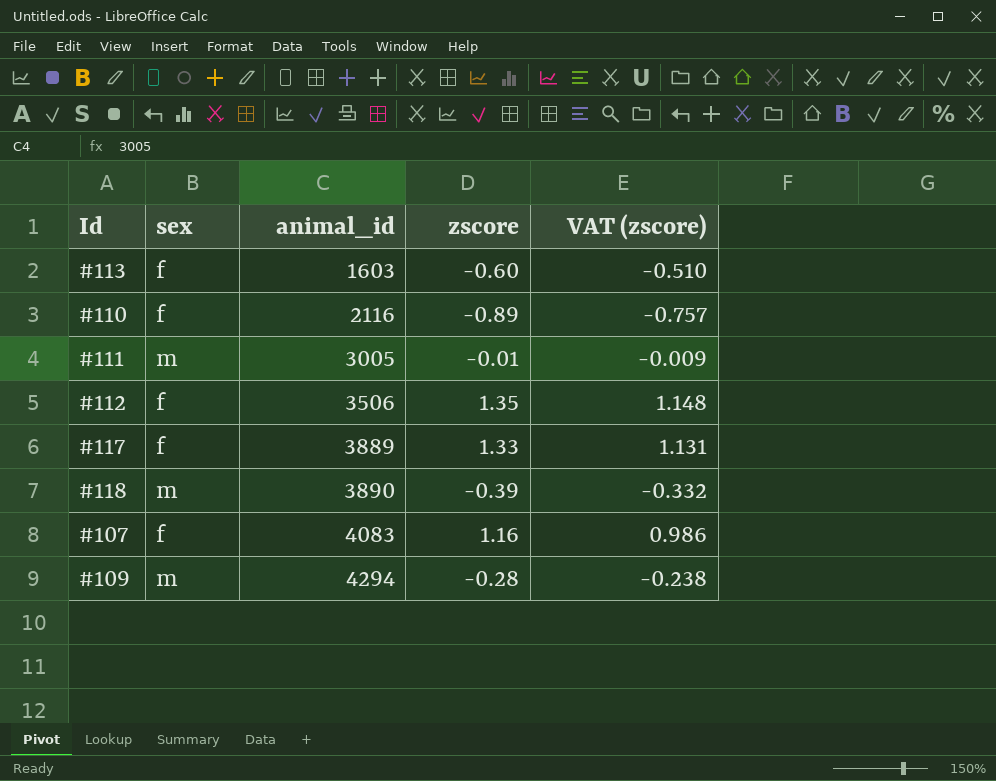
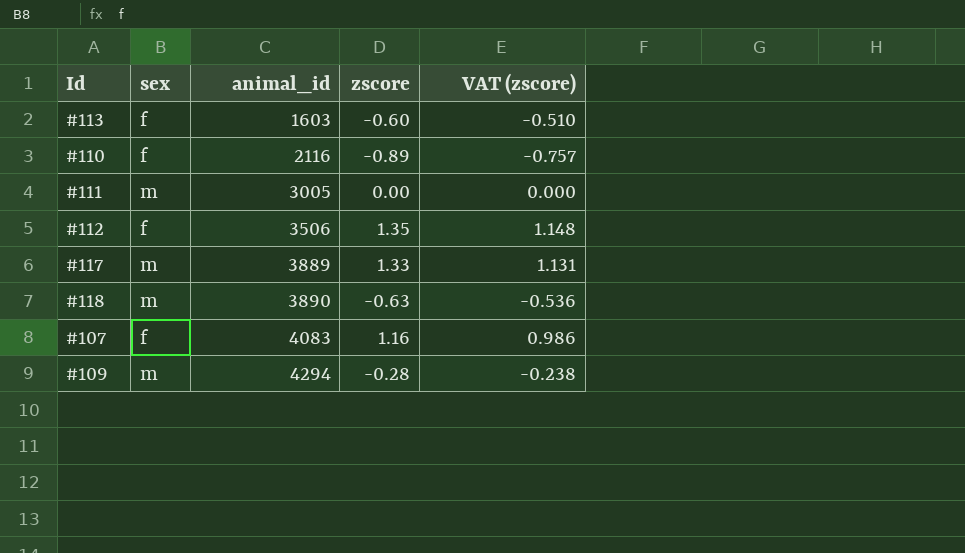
#111 | zscore: -0.01 -> 0.00
#111 | VAT (zscore): -0.009 -> 0.000
#117 | sex: f -> m
#118 | zscore: -0.39 -> -0.63
#118 | VAT (zscore): -0.332 -> -0.536

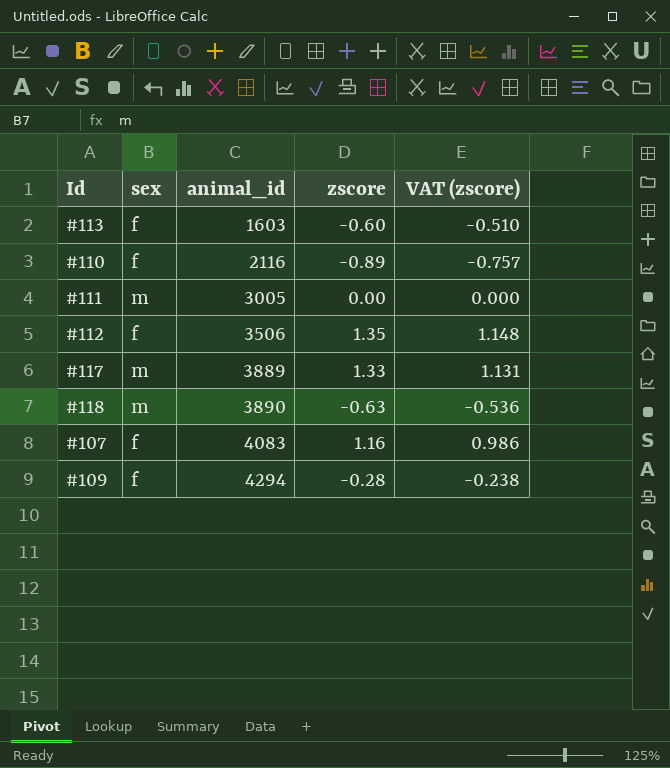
#109 | sex: m -> f

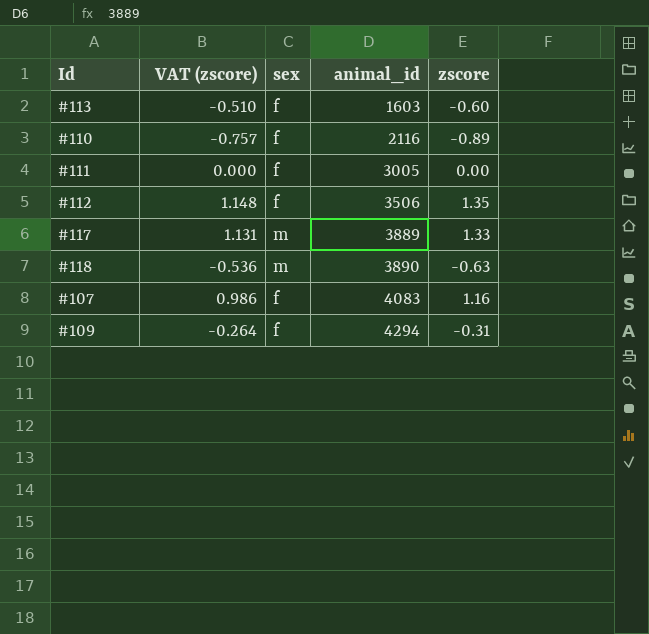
column VAT (zscore) | position: 5 -> 2
#111 | sex: m -> f
#109 | VAT (zscore): -0.238 -> -0.264
#109 | zscore: -0.28 -> -0.31

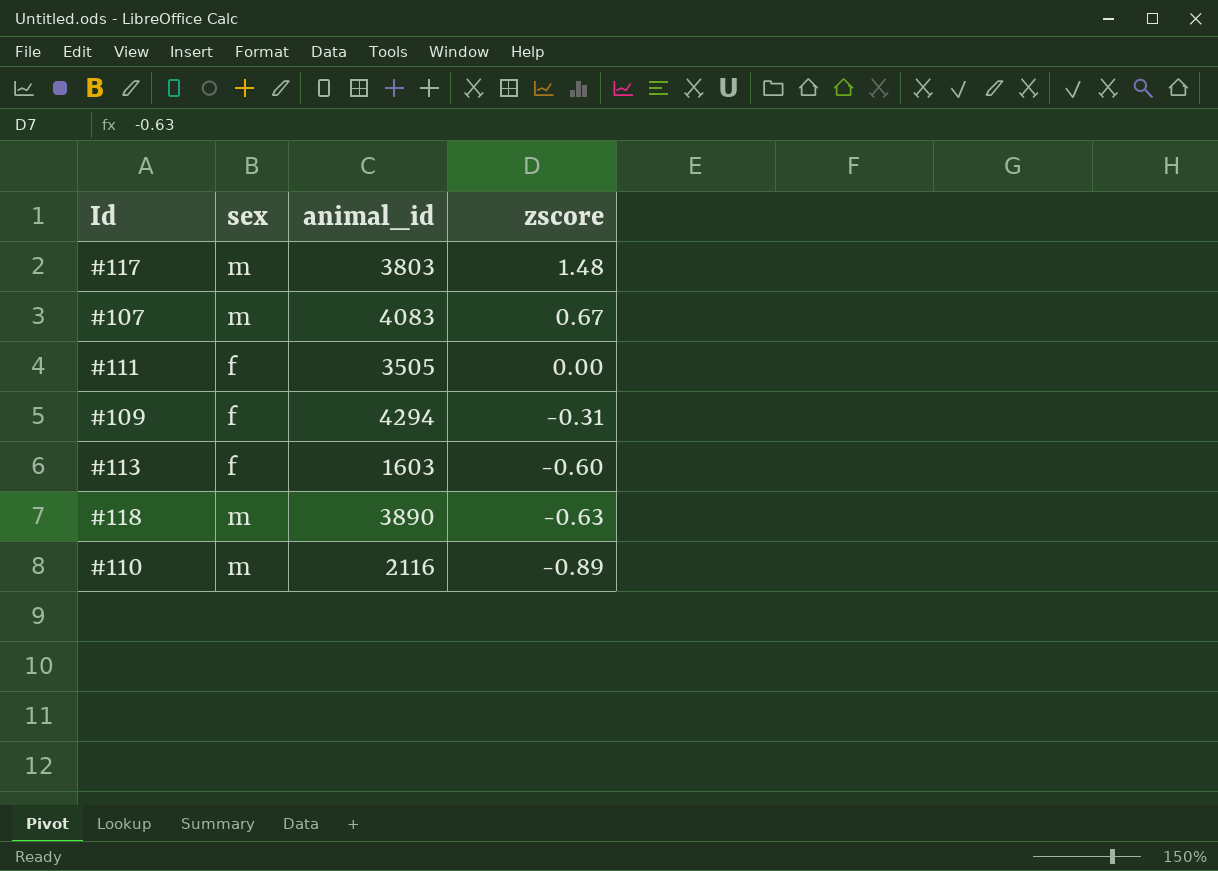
row order: animal_id ascending -> zscore descending
column VAT (zscore) | formula: [zscore] * 0.85 -> none
row #112: 1.148 | f | 3506 | 1.35 -> none
#117 | animal_id: 3889 -> 3803
#117 | zscore: 1.33 -> 1.48
#107 | sex: f -> m
#107 | zscore: 1.16 -> 0.67
#111 | animal_id: 3005 -> 3505
#110 | sex: f -> m

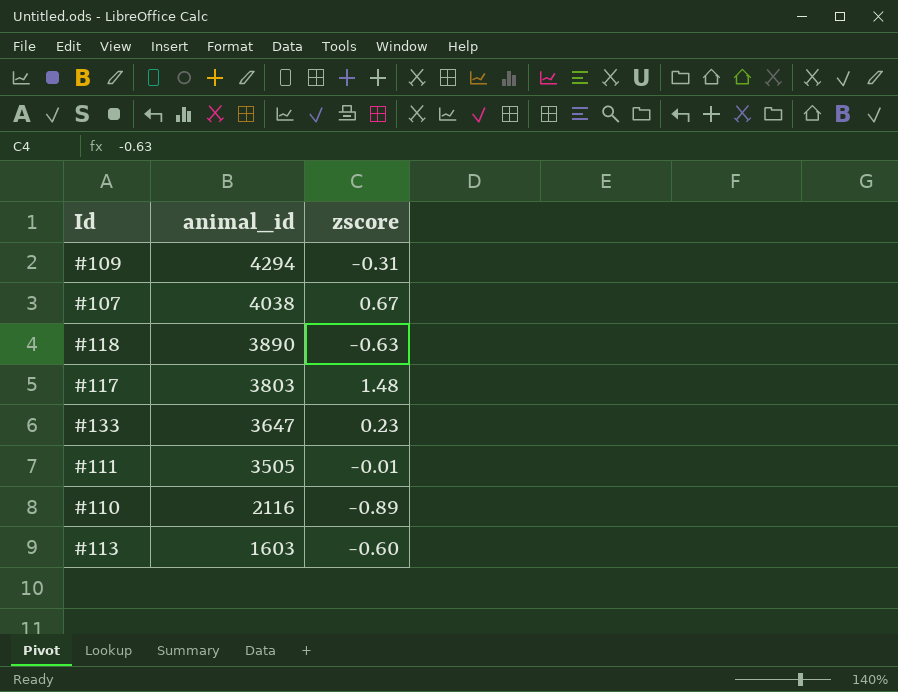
row order: zscore descending -> animal_id descending
column sex | position: 2 -> none
#107 | animal_id: 4083 -> 4038
row #133: none -> 3647 | 0.23
#111 | zscore: 0.00 -> -0.01

